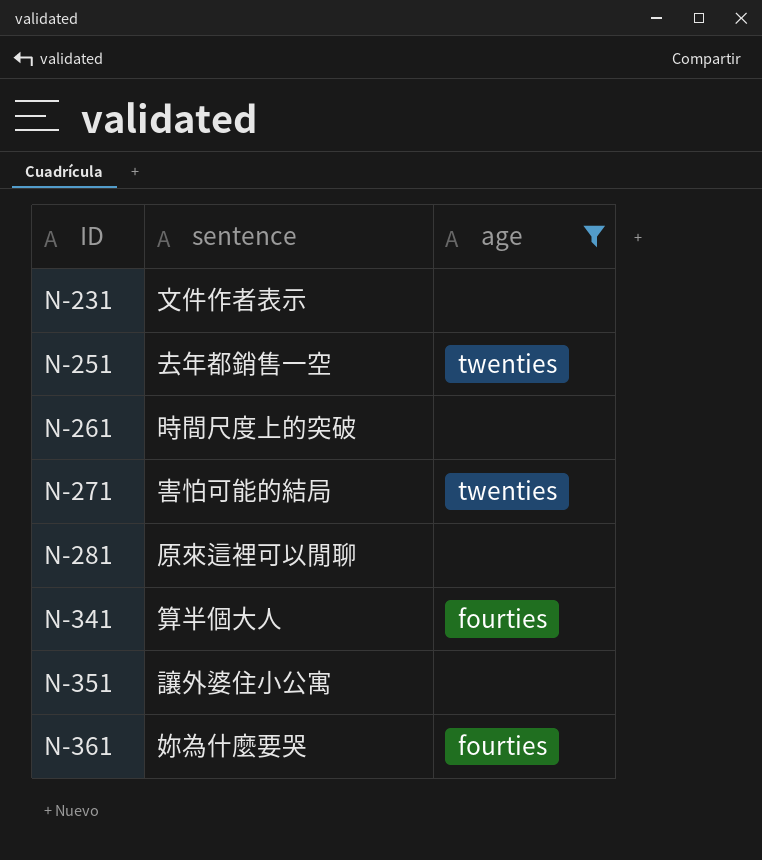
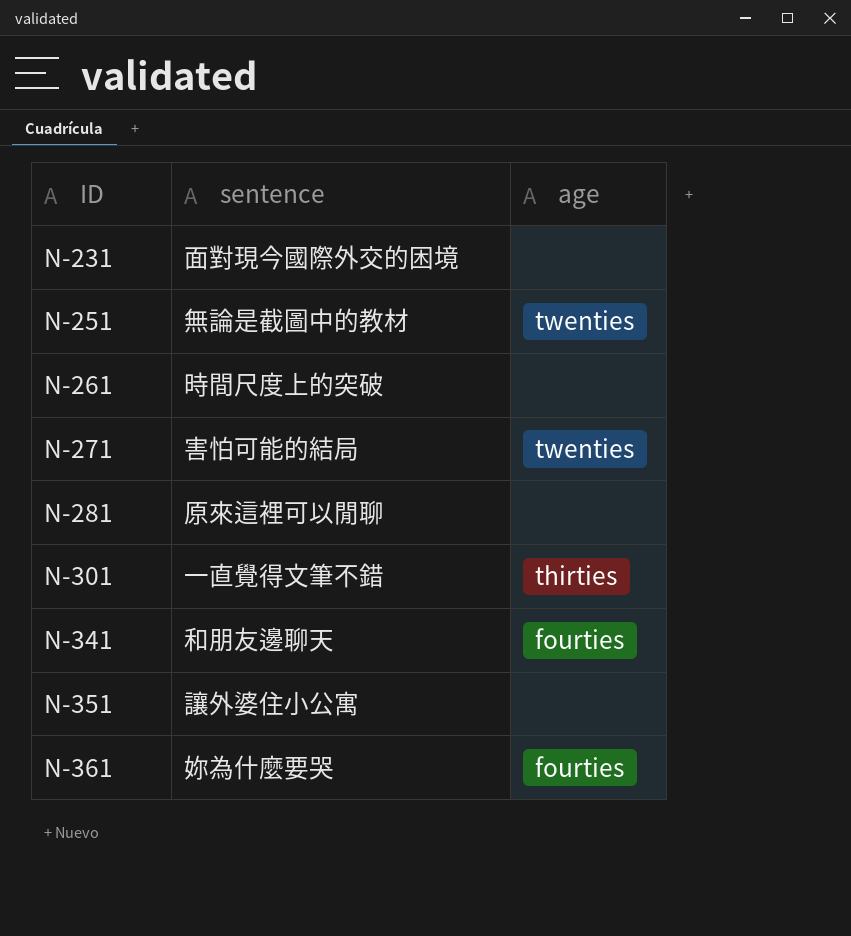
filter: age != thirties -> none
N-231 | sentence: 文件作者表示 -> 面對現今國際外交的困境
N-251 | sentence: 去年都銷售一空 -> 無論是截圖中的教材
N-341 | sentence: 算半個大人 -> 和朋友邊聊天

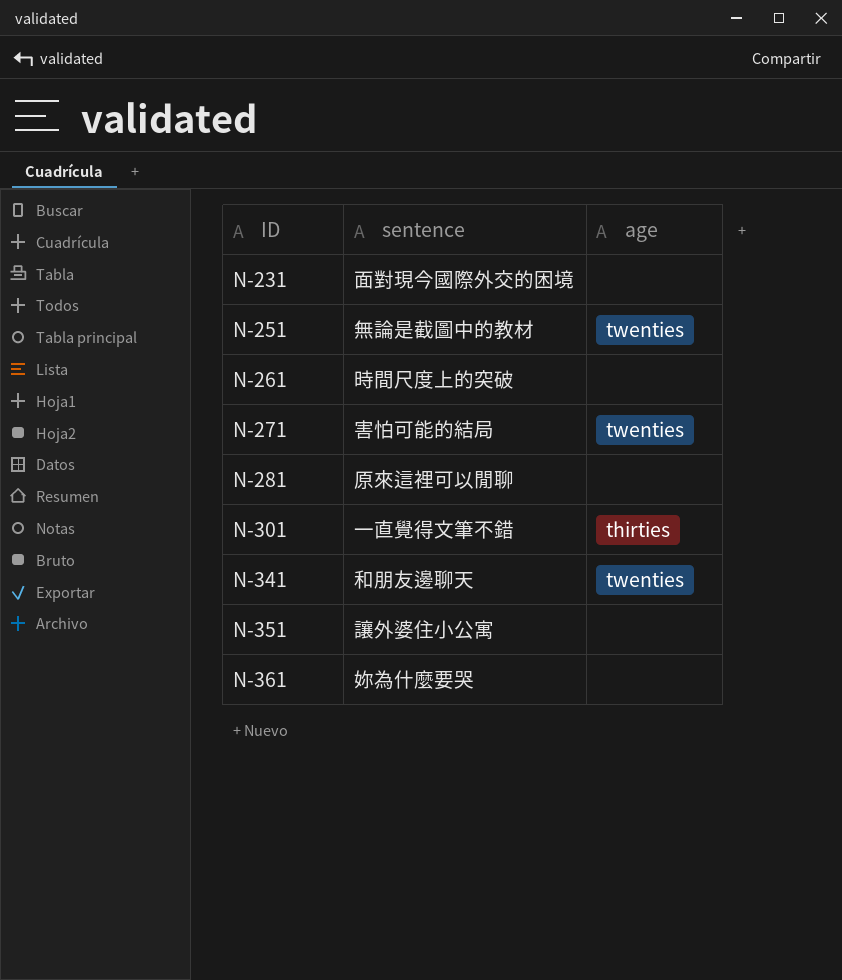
N-341 | age: fourties -> twenties
N-361 | age: fourties -> none

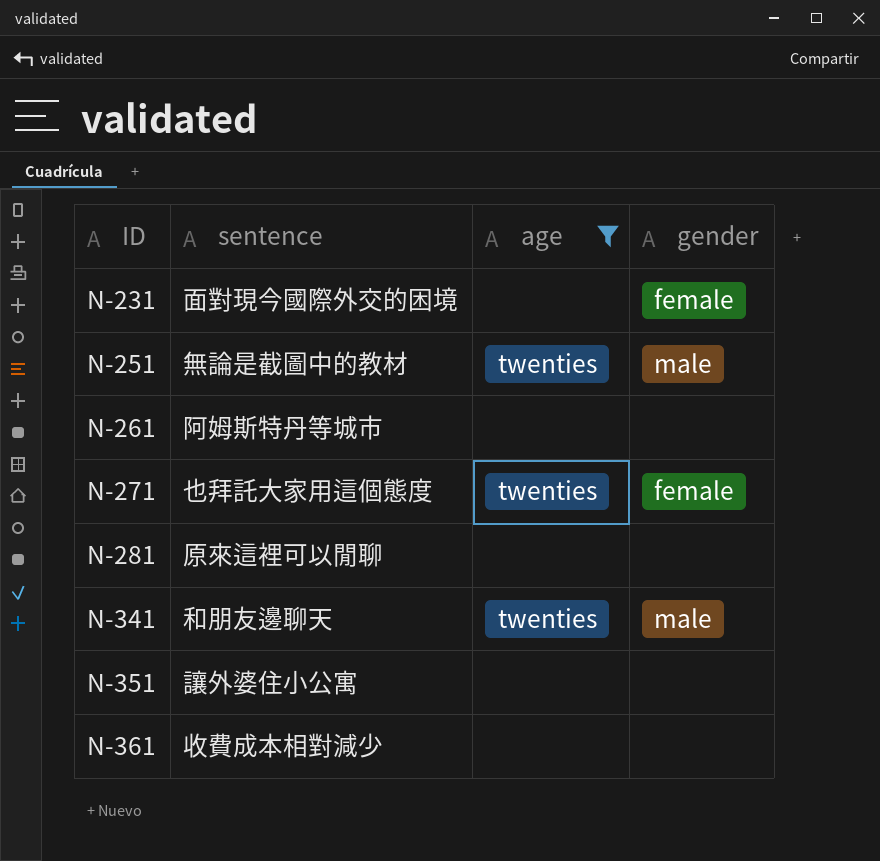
filter: none -> age != thirties
column gender | position: none -> 4
N-261 | sentence: 時間尺度上的突破 -> 阿姆斯特丹等城市
N-271 | sentence: 害怕可能的結局 -> 也拜託大家用這個態度
N-361 | sentence: 妳為什麼要哭 -> 收費成本相對減少

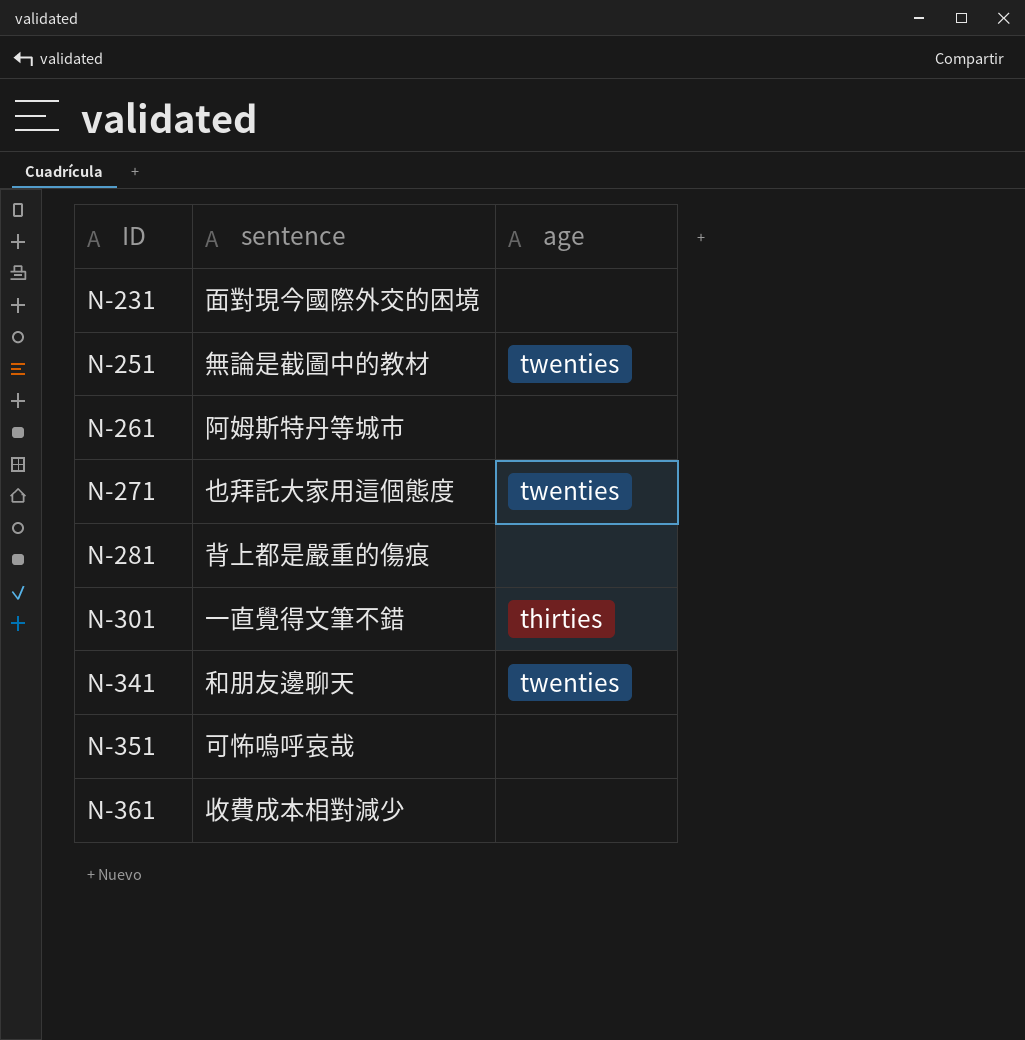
filter: age != thirties -> none
column gender | position: 4 -> none
N-281 | sentence: 原來這裡可以閒聊 -> 背上都是嚴重的傷痕
N-351 | sentence: 讓外婆住小公寓 -> 可怖嗚呼哀哉

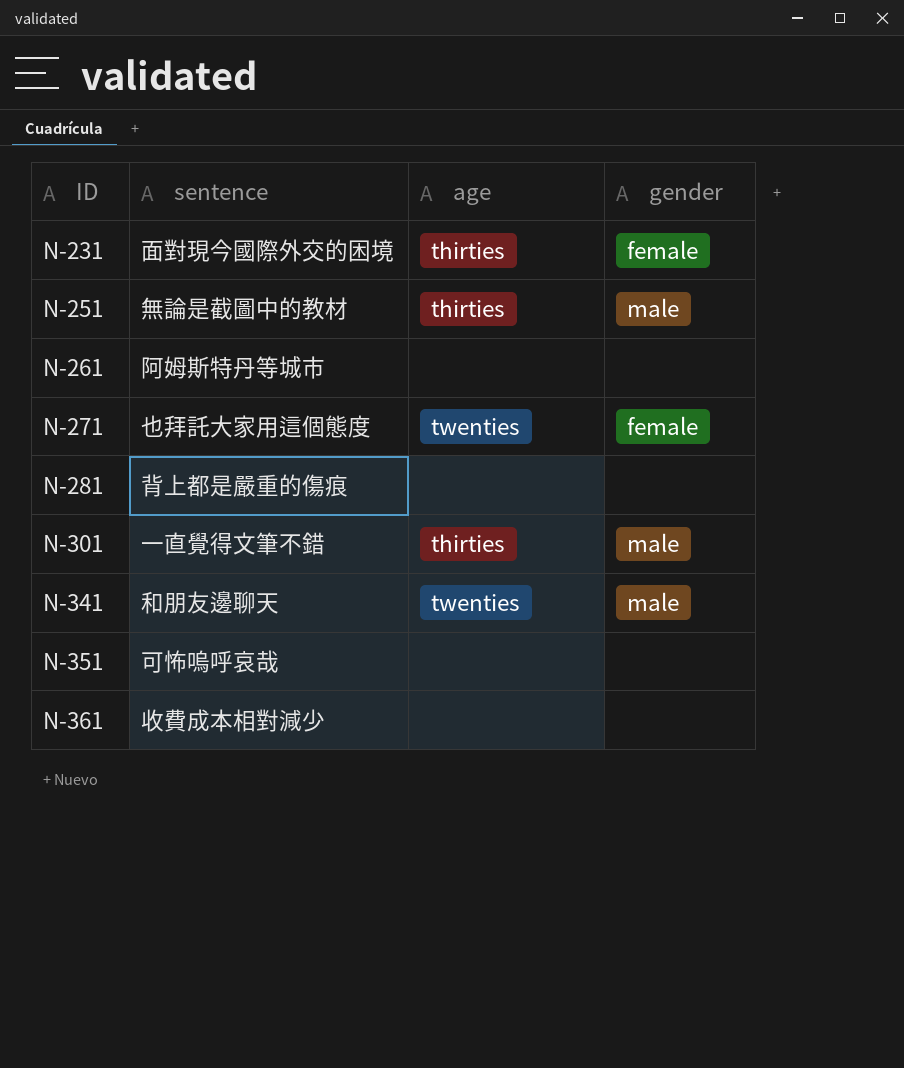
column gender | position: none -> 4
N-231 | age: none -> thirties
N-251 | age: twenties -> thirties

